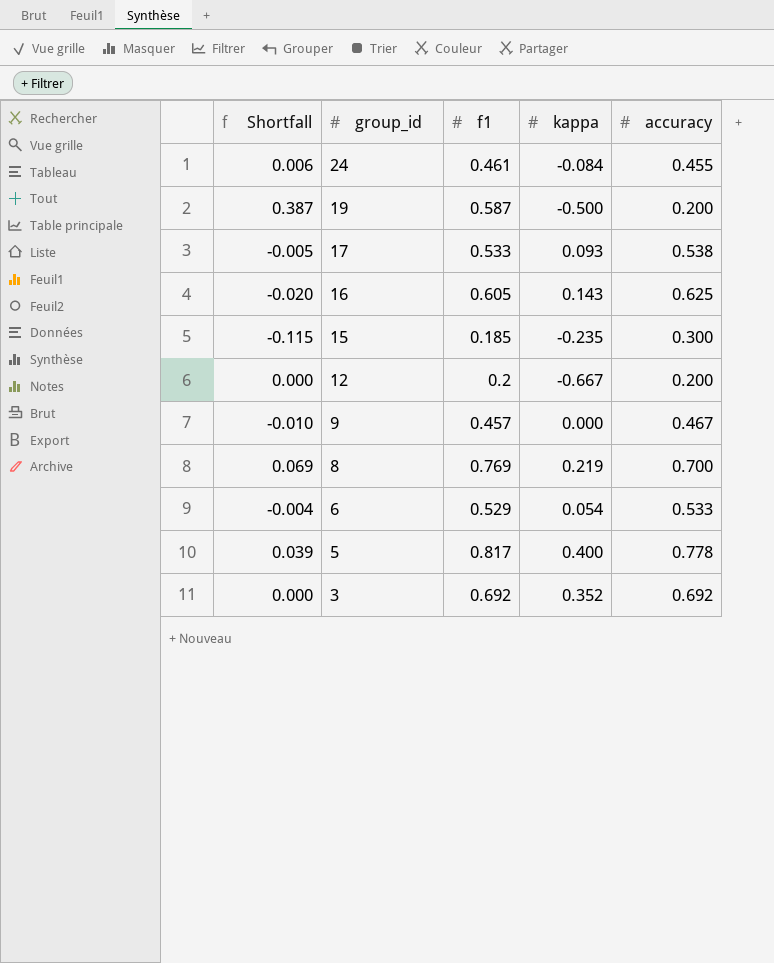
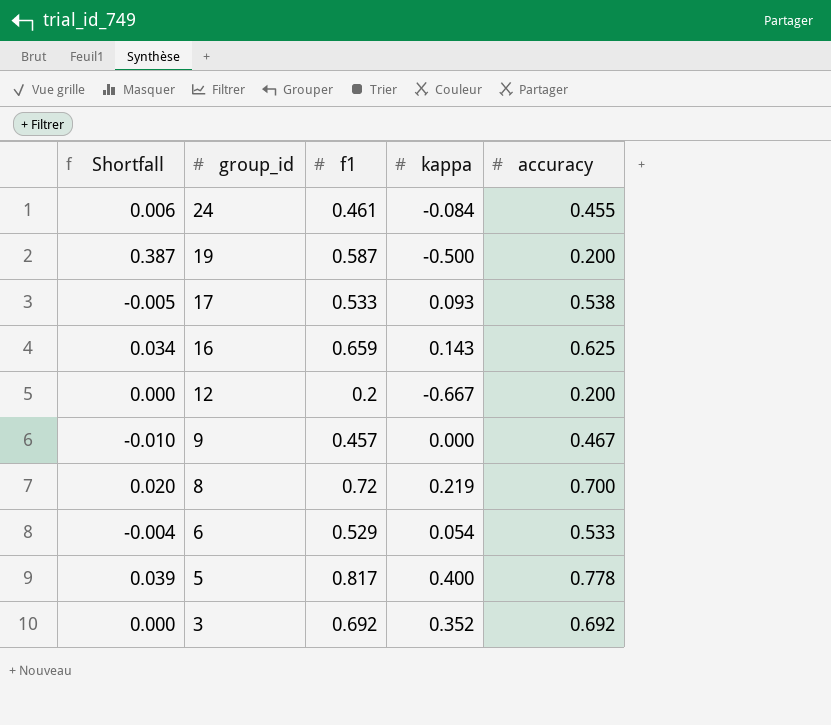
row 15: -0.115 | 0.185 | -0.235 | 0.300 -> none
16 | Shortfall: -0.020 -> 0.034
16 | f1: 0.605 -> 0.659
8 | Shortfall: 0.069 -> 0.020
8 | f1: 0.769 -> 0.72

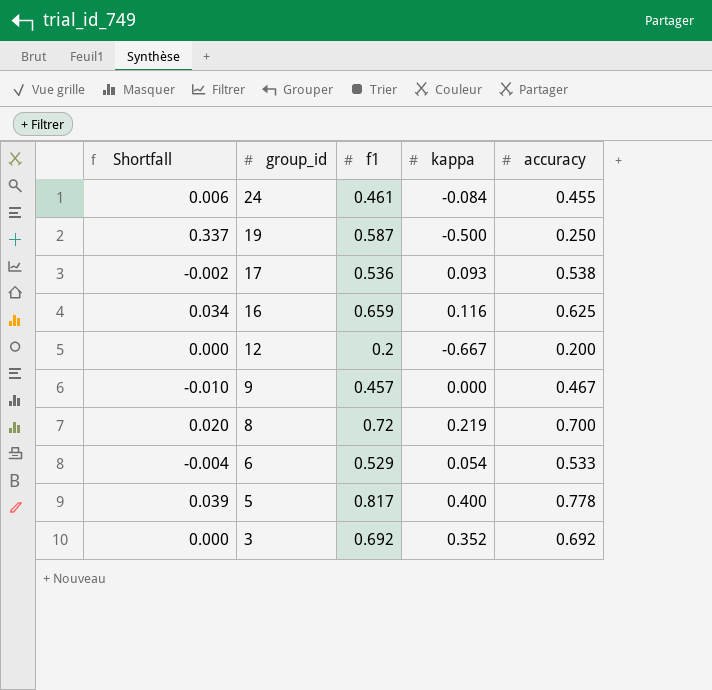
19 | Shortfall: 0.387 -> 0.337
19 | accuracy: 0.200 -> 0.250
17 | Shortfall: -0.005 -> -0.002
17 | f1: 0.533 -> 0.536
16 | kappa: 0.143 -> 0.116

